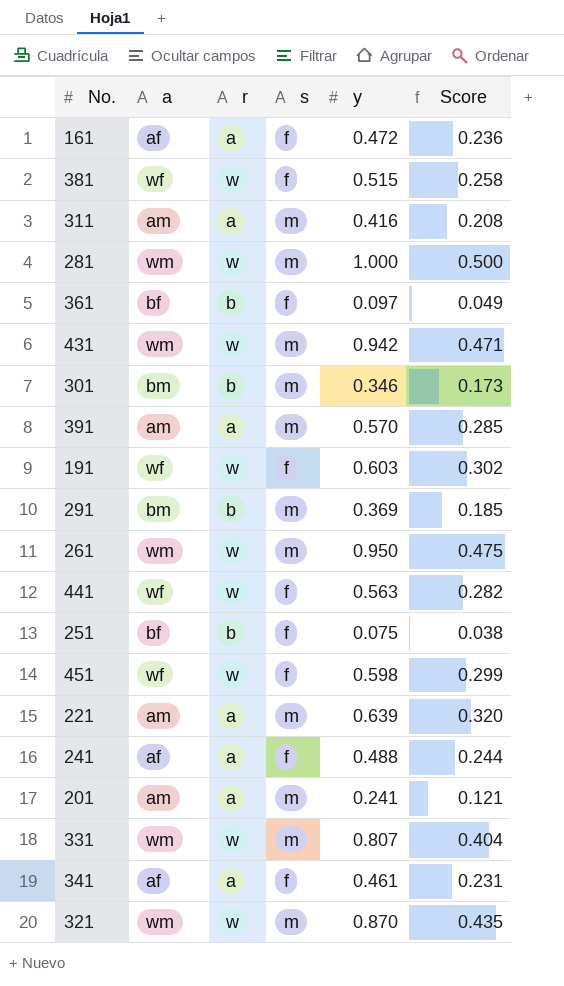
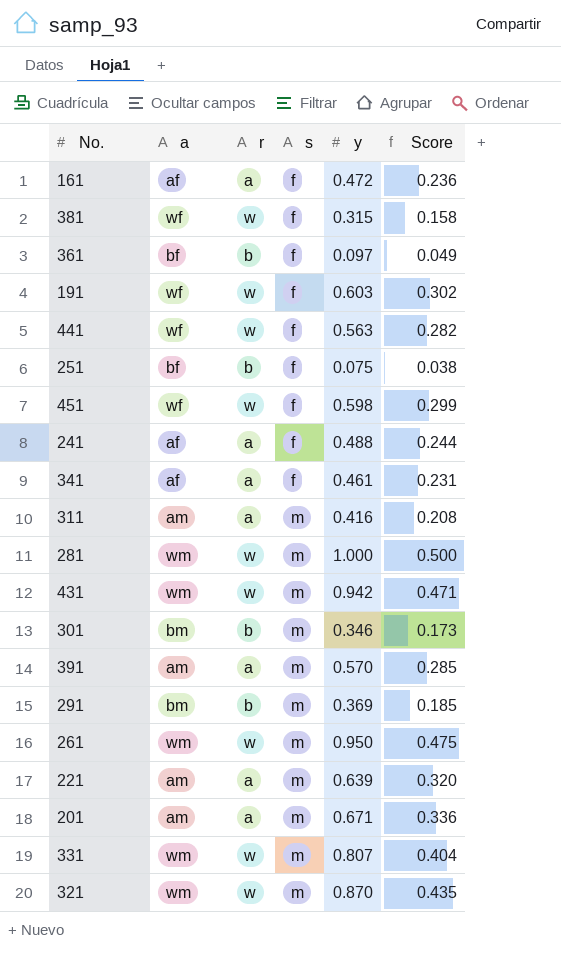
row order: none -> s ascending
381 | y: 0.515 -> 0.315
381 | Score: 0.258 -> 0.158
201 | y: 0.241 -> 0.671
201 | Score: 0.121 -> 0.336

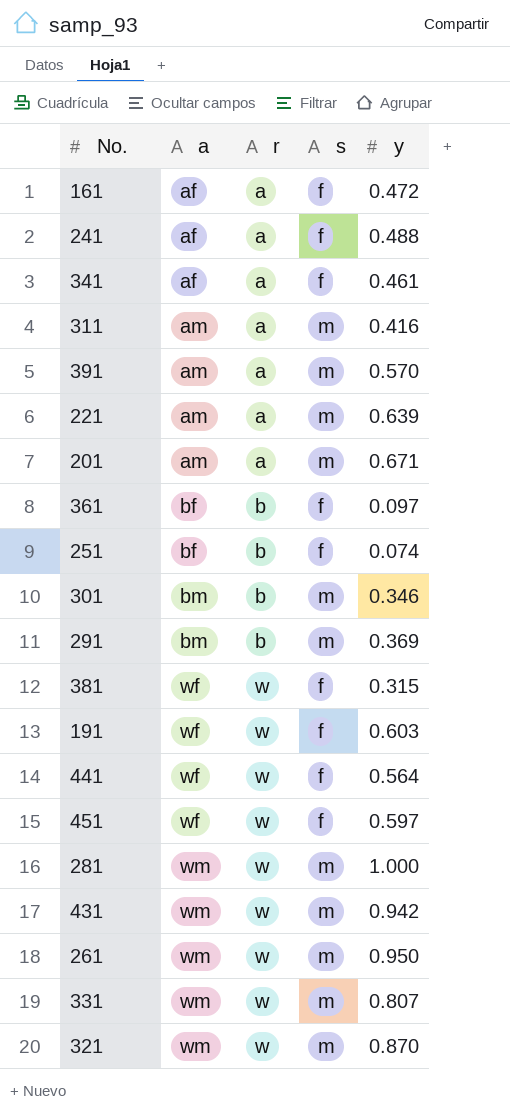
row order: s ascending -> a ascending
column Score | formula: [y] * 0.5 -> none
251 | y: 0.075 -> 0.074
441 | y: 0.563 -> 0.564
451 | y: 0.598 -> 0.597

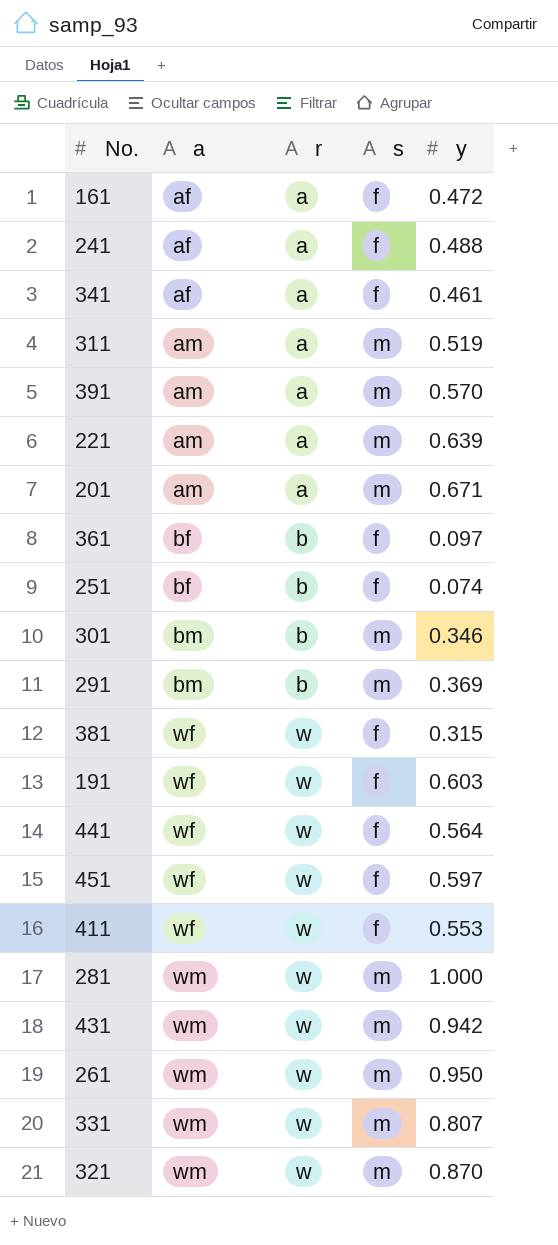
311 | y: 0.416 -> 0.519
row 411: none -> wf | w | f | 0.553

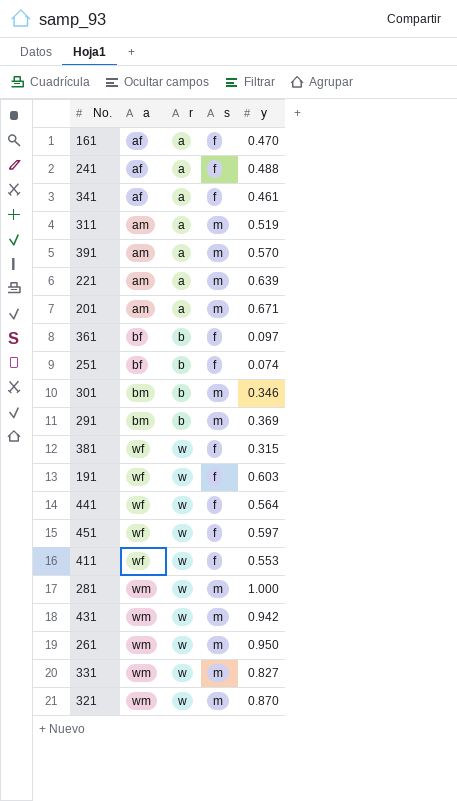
161 | y: 0.472 -> 0.470
331 | y: 0.807 -> 0.827

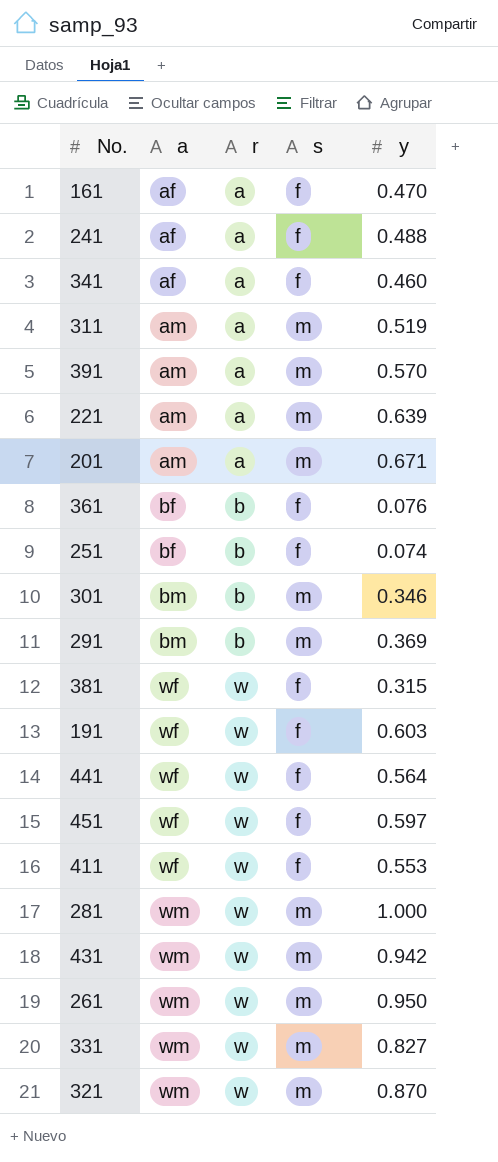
341 | y: 0.461 -> 0.460
361 | y: 0.097 -> 0.076

